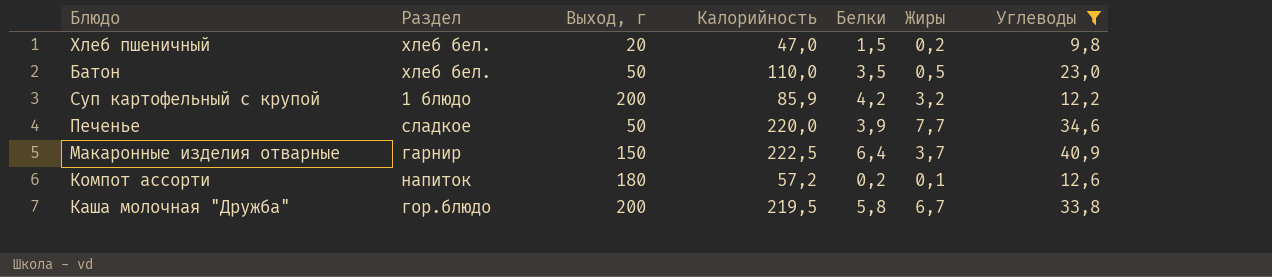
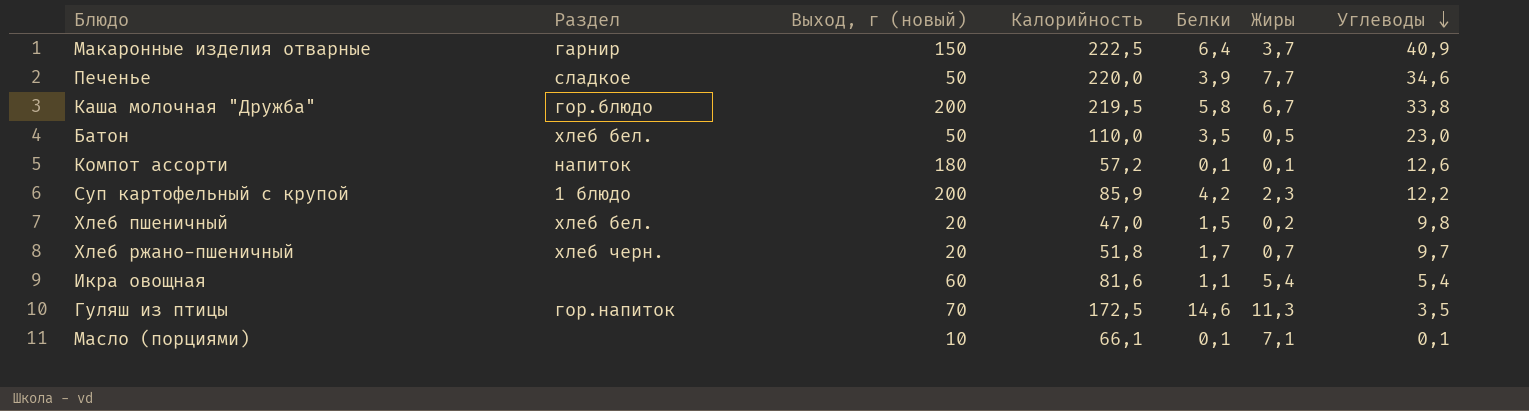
filter: Углеводы >= 9,8 -> none
row order: none -> Углеводы descending
column name: Выход, г -> Выход, г (новый)
Компот ассорти | Белки: 0,2 -> 0,1
Суп картофельный с крупой | Жиры: 3,2 -> 2,3

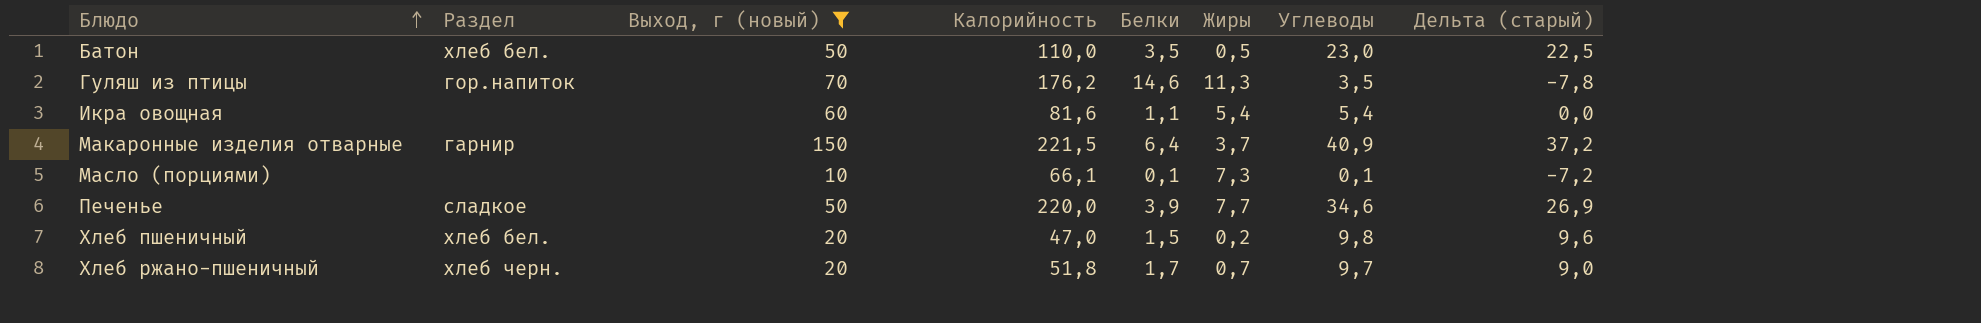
filter: none -> Выход, г (новый) <= 150
row order: Углеводы descending -> Блюдо ascending
column Дельта (старый) | formula: none -> [Углеводы] - [Жиры]
Гуляш из птицы | Калорийность: 172,5 -> 176,2
Макаронные изделия отварные | Калорийность: 222,5 -> 221,5
Масло (порциями) | Жиры: 7,1 -> 7,3

